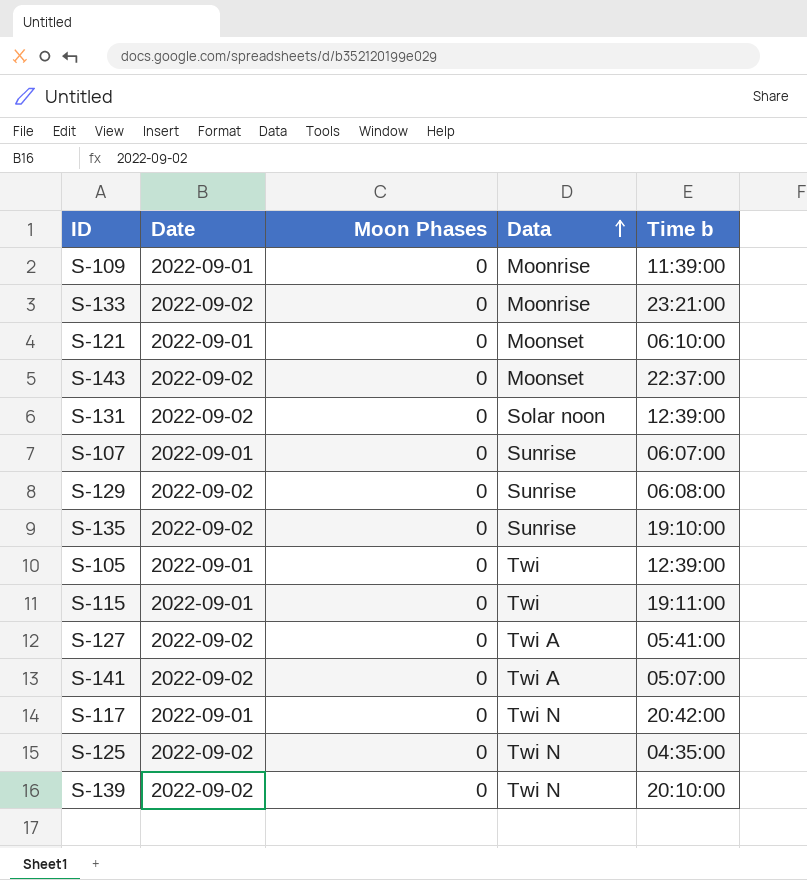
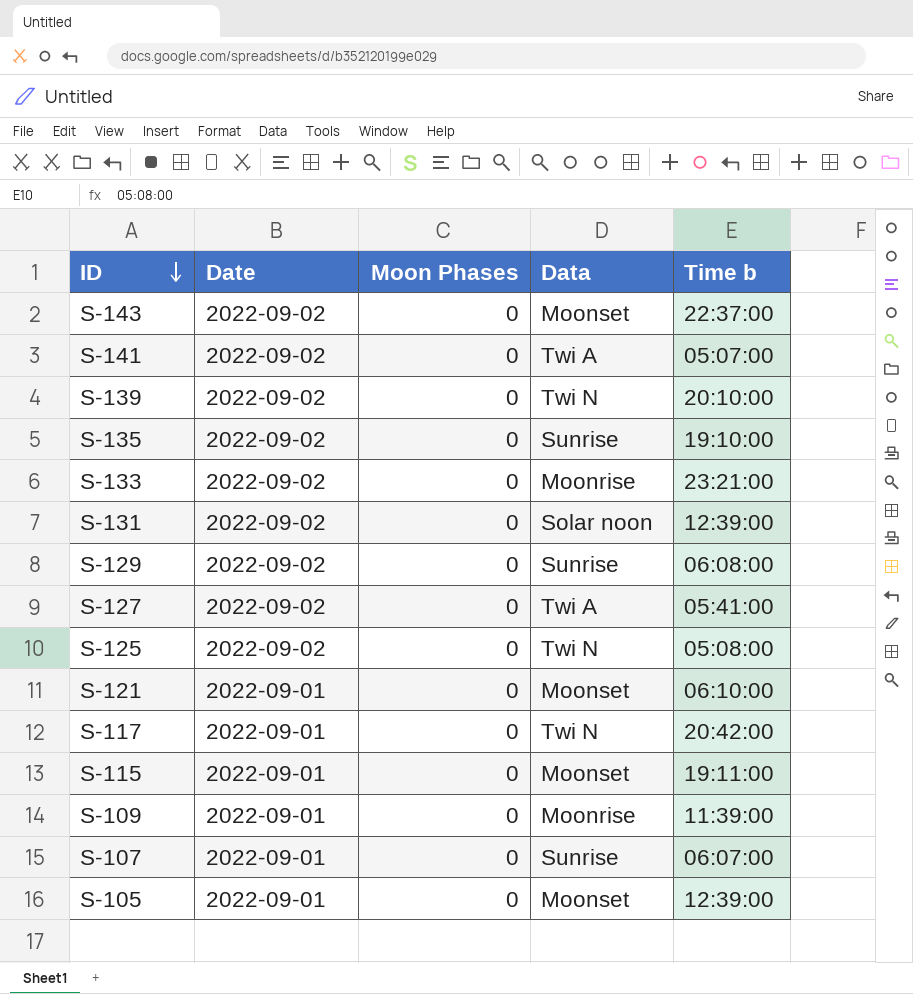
row order: Data ascending -> ID descending
S-125 | Time b: 04:35:00 -> 05:08:00
S-115 | Data: Twi -> Moonset
S-105 | Data: Twi -> Moonset

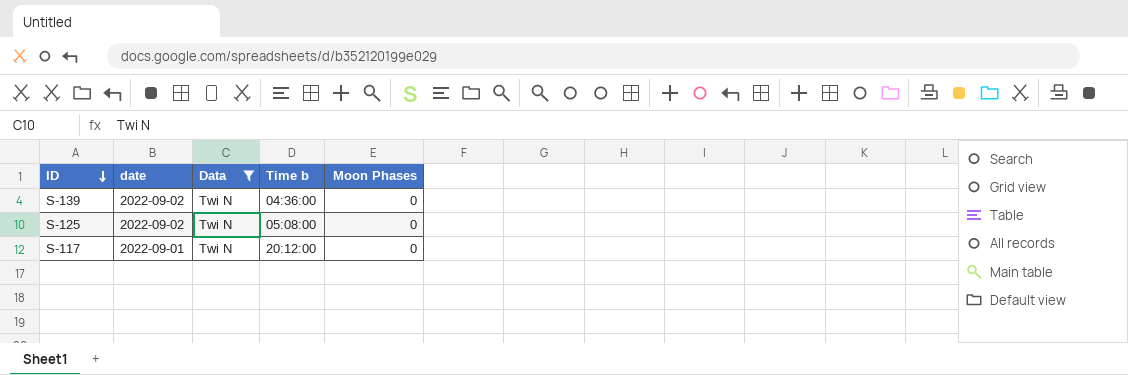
filter: none -> Data = Twi N
column name: Date -> date
column Moon Phases | position: 3 -> 5
S-139 | Time b: 20:10:00 -> 04:36:00
S-117 | Time b: 20:42:00 -> 20:12:00

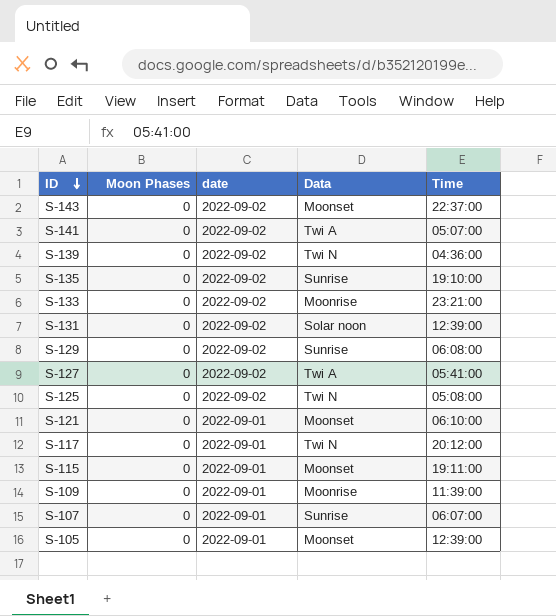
filter: Data = Twi N -> none
column Moon Phases | position: 5 -> 2
column name: Time b -> Time

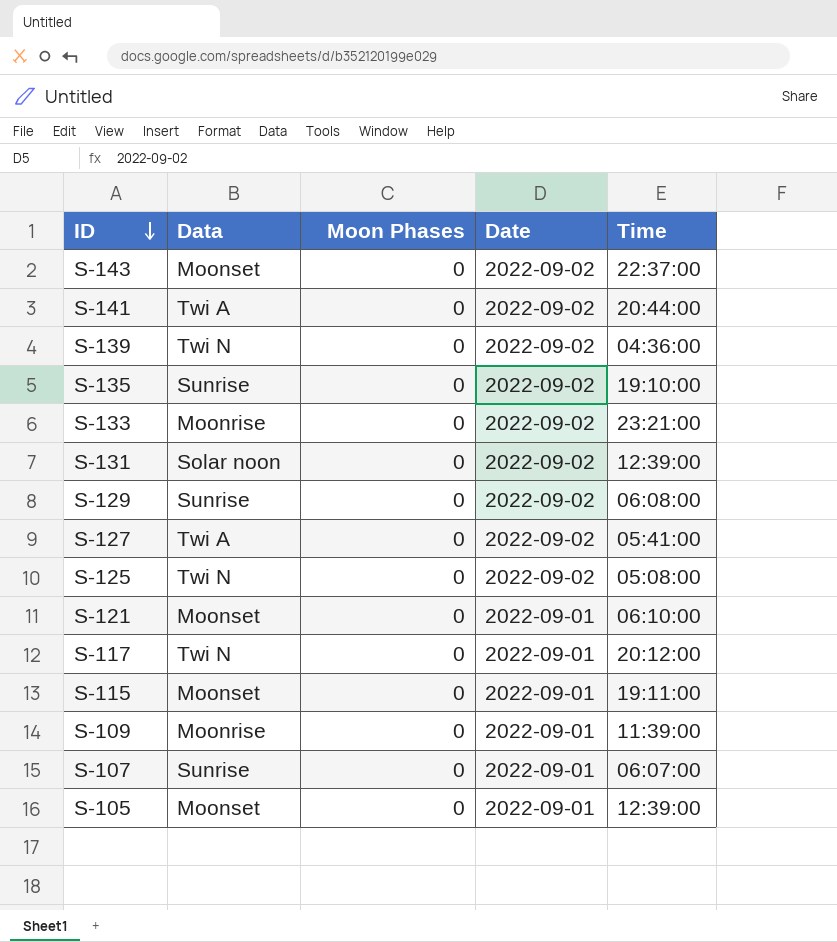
column Data | position: 4 -> 2
column name: date -> Date
S-141 | Time: 05:07:00 -> 20:44:00

